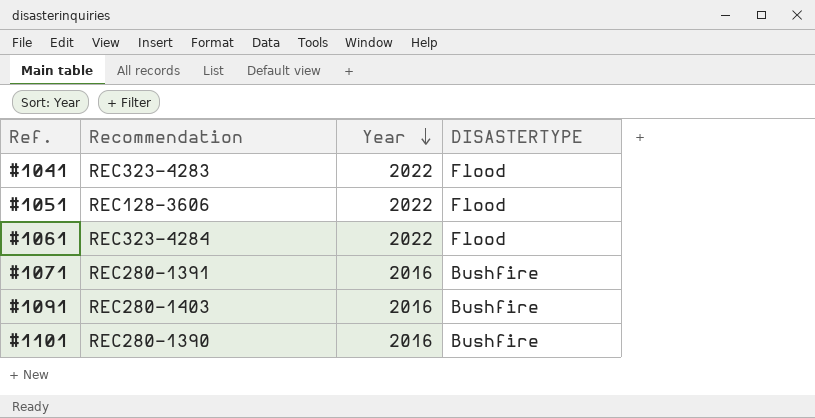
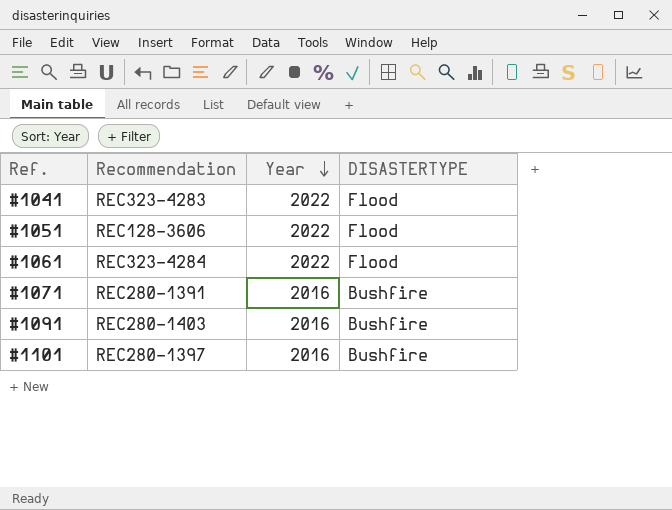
#1101 | Recommendation: REC280-1390 -> REC280-1397

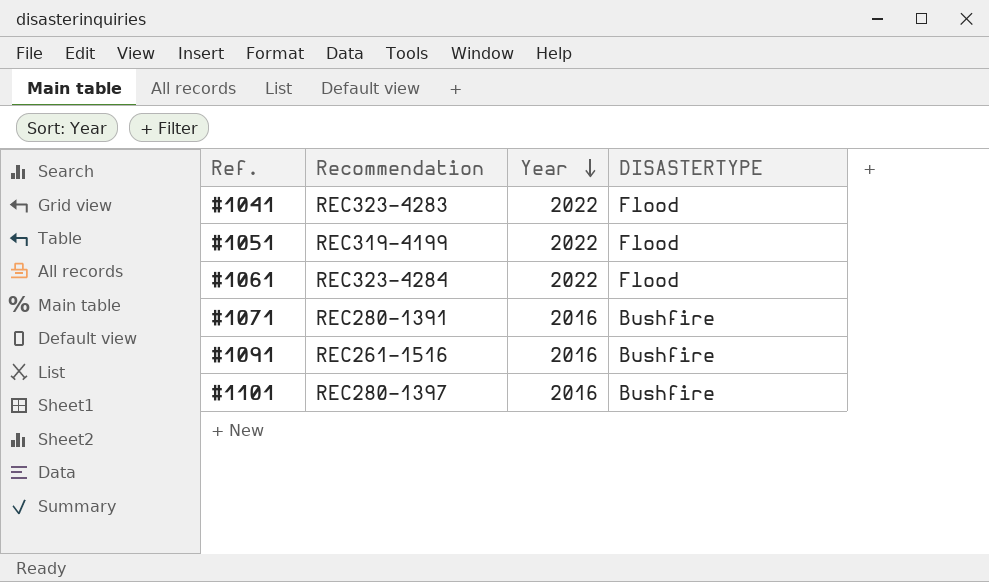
#1051 | Recommendation: REC128-3606 -> REC319-4199
#1091 | Recommendation: REC280-1403 -> REC261-1516

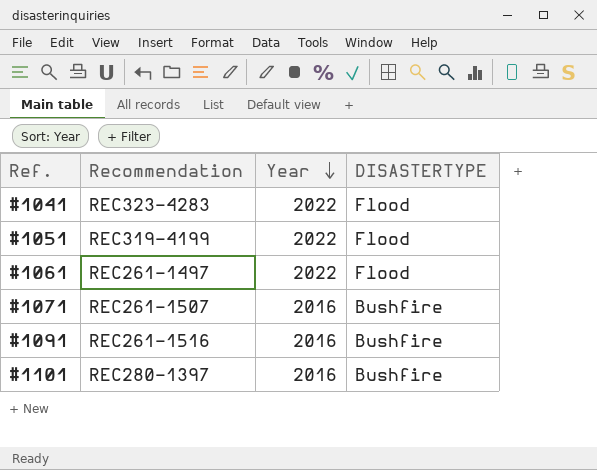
#1061 | Recommendation: REC323-4284 -> REC261-1497
#1071 | Recommendation: REC280-1391 -> REC261-1507

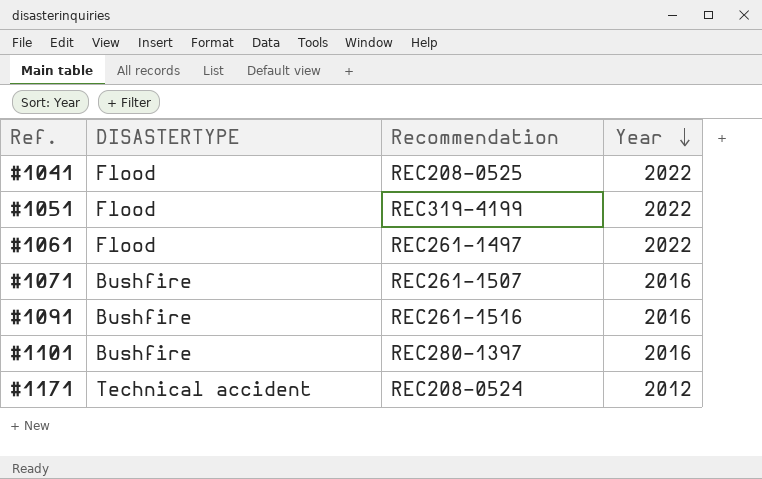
column DISASTERTYPE | position: 4 -> 2
#1041 | Recommendation: REC323-4283 -> REC208-0525
row #1171: none -> Technical accident | REC208-0524 | 2012

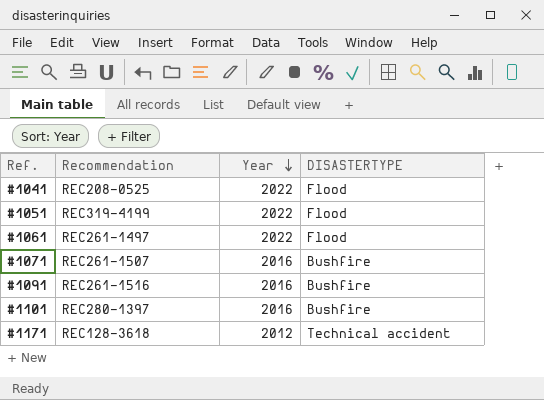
column DISASTERTYPE | position: 2 -> 4
#1171 | Recommendation: REC208-0524 -> REC128-3618

